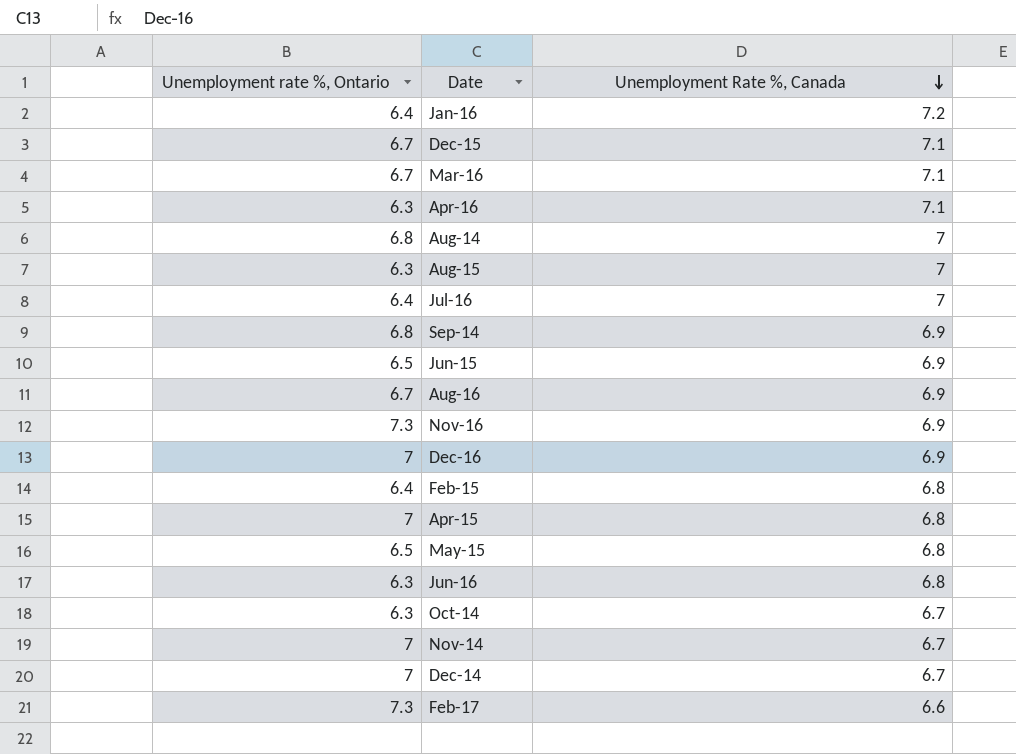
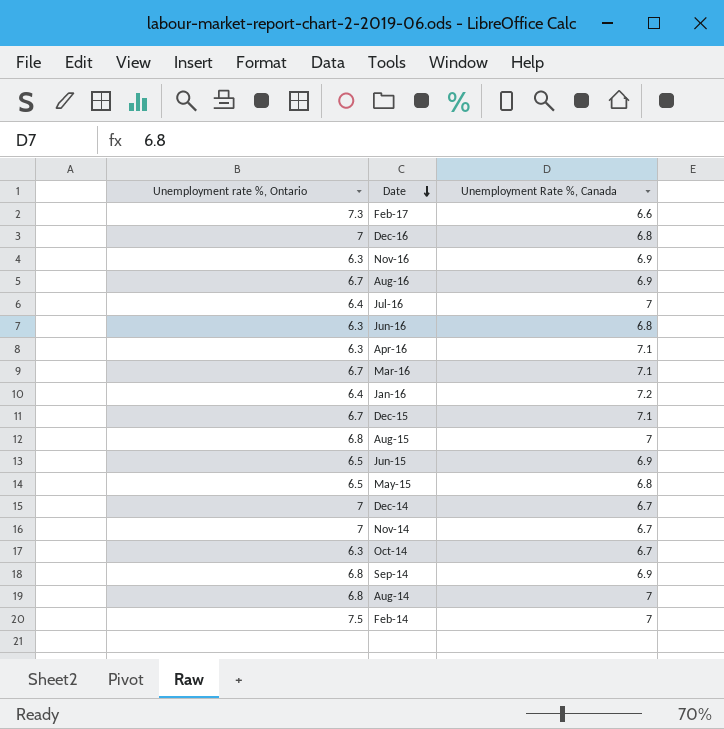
row order: Unemployment Rate %, Canada descending -> Date descending
row Feb-15: 6.4 | 6.8 -> none
row Apr-15: 7 | 6.8 -> none
Dec-16 | Unemployment Rate %, Canada: 6.9 -> 6.8
Nov-16 | Unemployment rate %, Ontario: 7.3 -> 6.3
Aug-15 | Unemployment rate %, Ontario: 6.3 -> 6.8
row Feb-14: none -> 7.5 | 7

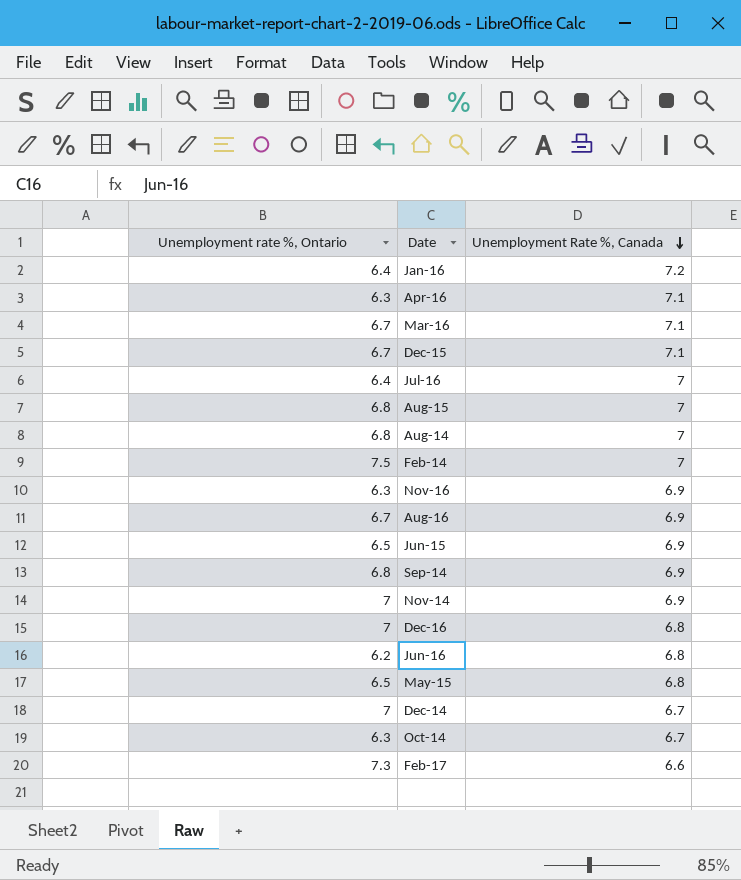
row order: Date descending -> Unemployment Rate %, Canada descending
Nov-14 | Unemployment Rate %, Canada: 6.7 -> 6.9
Jun-16 | Unemployment rate %, Ontario: 6.3 -> 6.2

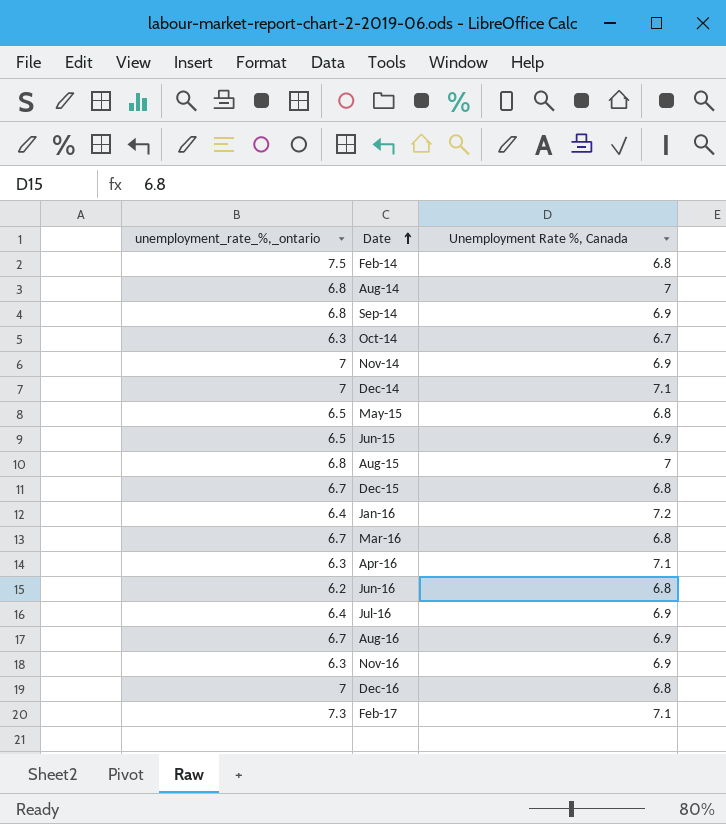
row order: Unemployment Rate %, Canada descending -> Date ascending
column name: Unemployment rate %, Ontario -> unemployment_rate_%,_ontario
Feb-14 | Unemployment Rate %, Canada: 7 -> 6.8
Dec-14 | Unemployment Rate %, Canada: 6.7 -> 7.1
Dec-15 | Unemployment Rate %, Canada: 7.1 -> 6.8
Mar-16 | Unemployment Rate %, Canada: 7.1 -> 6.8
Jul-16 | Unemployment Rate %, Canada: 7 -> 6.9
Feb-17 | Unemployment Rate %, Canada: 6.6 -> 7.1

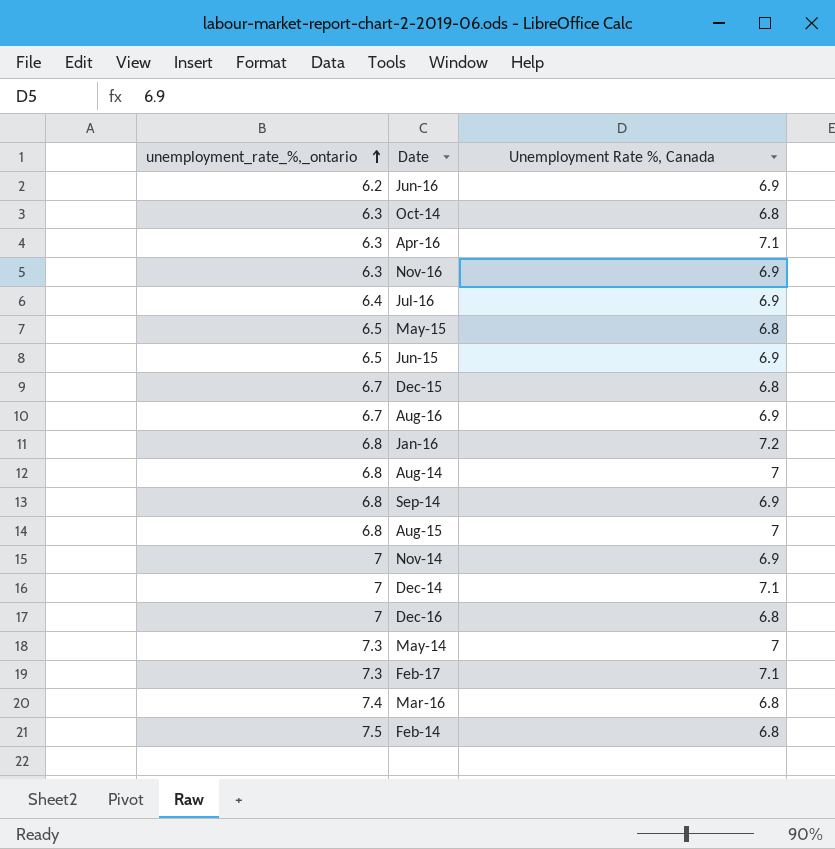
row order: Date ascending -> unemployment_rate_%,_ontario ascending
Jun-16 | Unemployment Rate %, Canada: 6.8 -> 6.9
Oct-14 | Unemployment Rate %, Canada: 6.7 -> 6.8
Jan-16 | unemployment_rate_%,_ontario: 6.4 -> 6.8
row May-14: none -> 7.3 | 7
Mar-16 | unemployment_rate_%,_ontario: 6.7 -> 7.4

